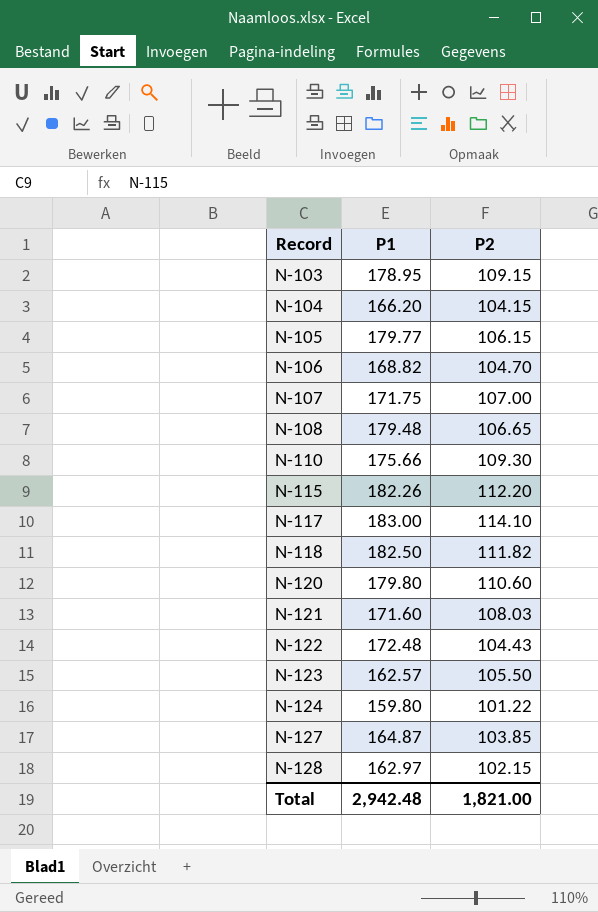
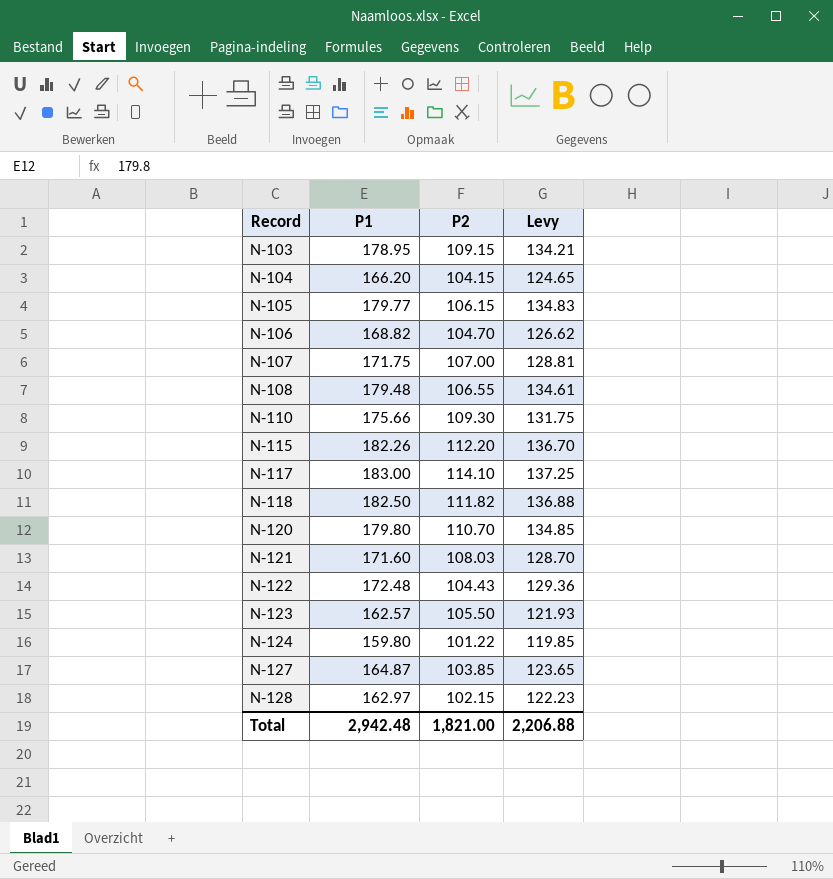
column Levy | formula: none -> [P1] * 0.75
N-108 | P2: 106.65 -> 106.55
N-120 | P2: 110.60 -> 110.70

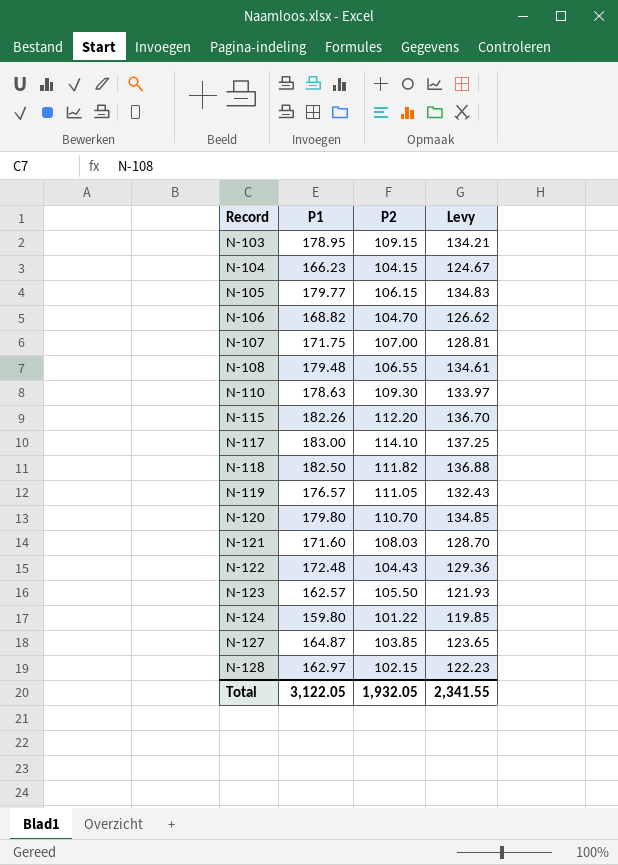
N-104 | P1: 166.20 -> 166.23
N-104 | Levy: 124.65 -> 124.67
N-110 | P1: 175.66 -> 178.63
N-110 | Levy: 131.75 -> 133.97
row N-119: none -> 176.57 | 111.05 | 132.43
Total | P1: 2,942.48 -> 3,122.05
Total | P2: 1,821.00 -> 1,932.05
Total | Levy: 2,206.88 -> 2,341.55

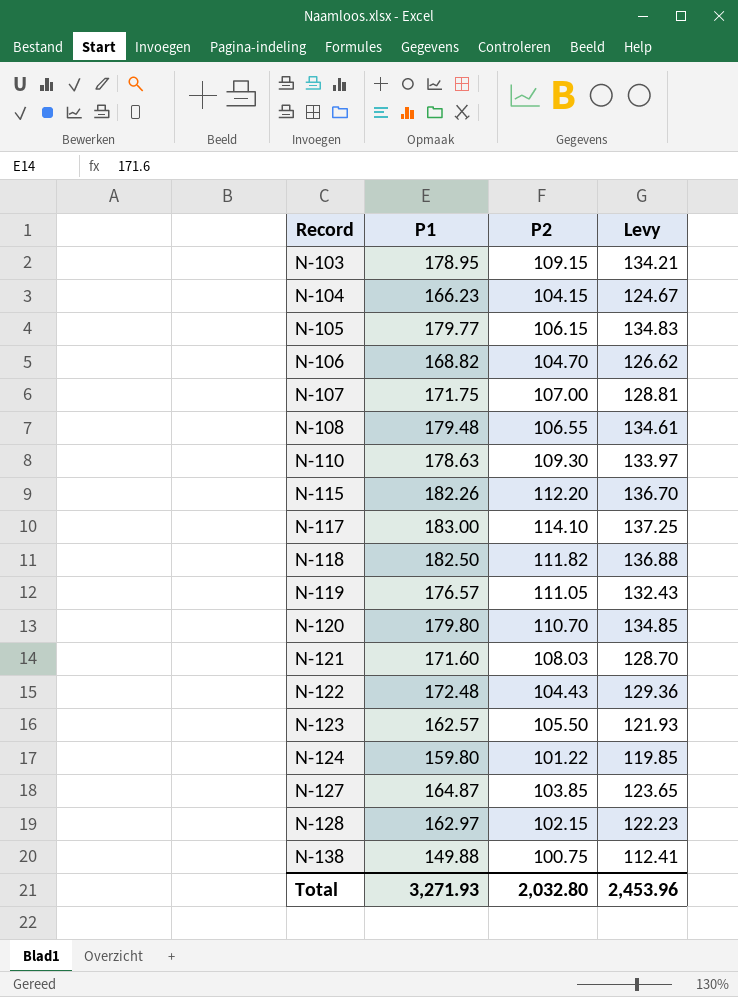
row N-138: none -> 149.88 | 100.75 | 112.41
Total | P1: 3,122.05 -> 3,271.93
Total | P2: 1,932.05 -> 2,032.80
Total | Levy: 2,341.55 -> 2,453.96

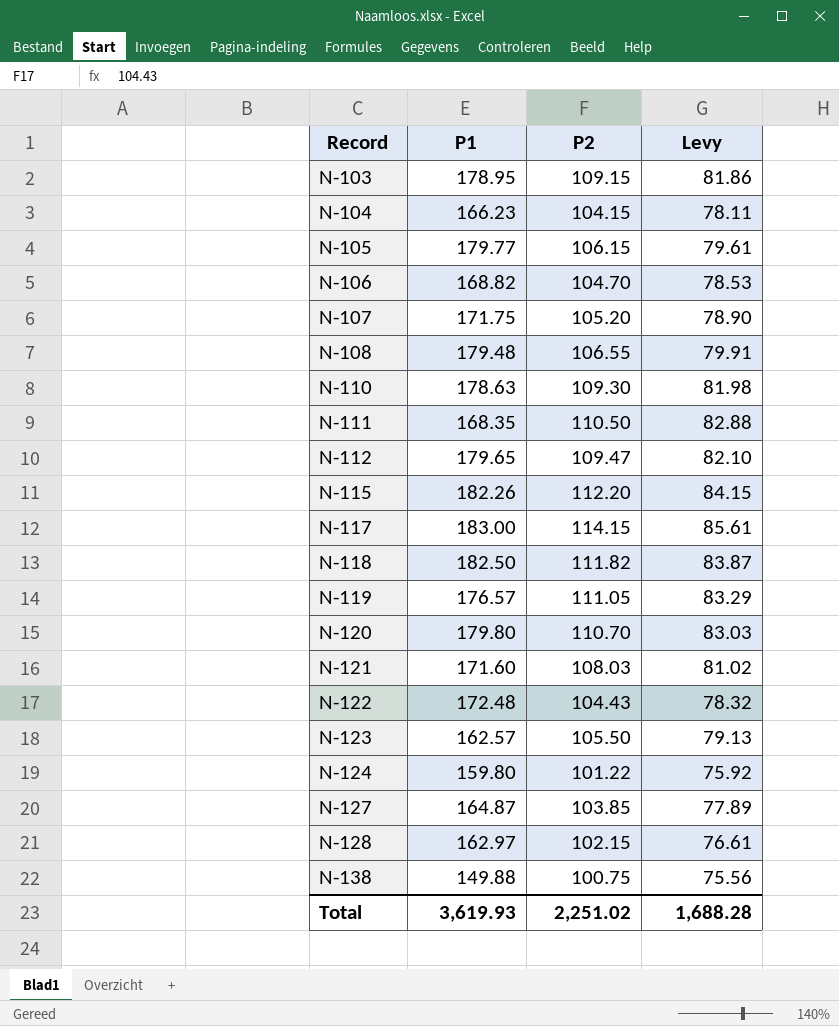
column Levy | formula: [P1] * 0.75 -> [P2] * 0.75
N-107 | P2: 107.00 -> 105.20
row N-111: none -> 168.35 | 110.50 | 82.88
row N-112: none -> 179.65 | 109.47 | 82.10
N-117 | P2: 114.10 -> 114.15
Total | P1: 3,271.93 -> 3,619.93
Total | P2: 2,032.80 -> 2,251.02
Total | Levy: 2,453.96 -> 1,688.28

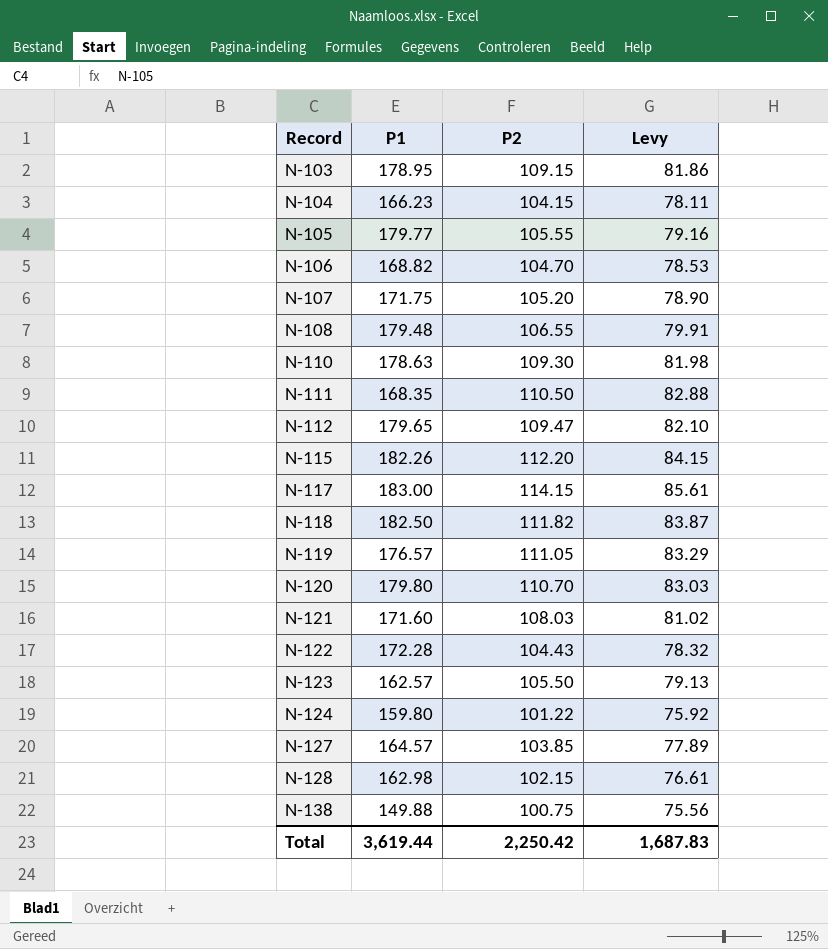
N-105 | P2: 106.15 -> 105.55
N-105 | Levy: 79.61 -> 79.16
N-122 | P1: 172.48 -> 172.28
N-127 | P1: 164.87 -> 164.57
N-128 | P1: 162.97 -> 162.98
Total | P1: 3,619.93 -> 3,619.44
Total | P2: 2,251.02 -> 2,250.42
Total | Levy: 1,688.28 -> 1,687.83

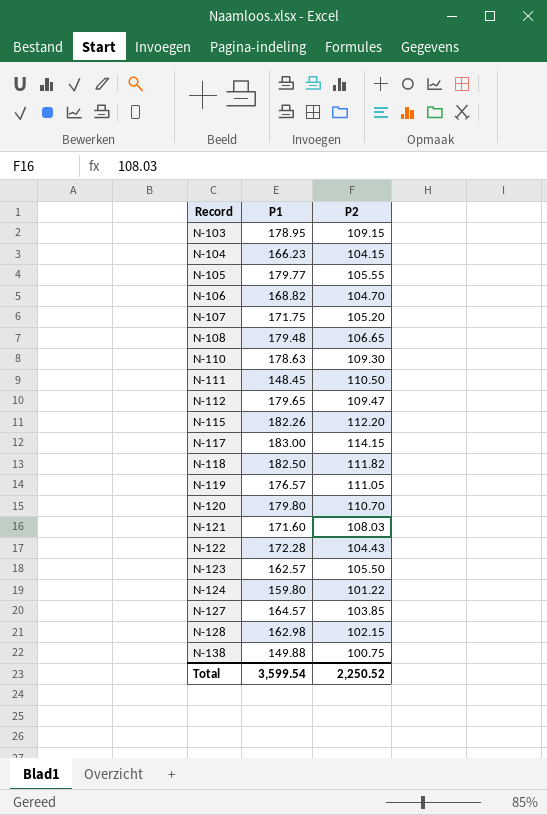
column Levy | formula: [P2] * 0.75 -> none
N-108 | P2: 106.55 -> 106.65
N-111 | P1: 168.35 -> 148.45
Total | P1: 3,619.44 -> 3,599.54
Total | P2: 2,250.42 -> 2,250.52

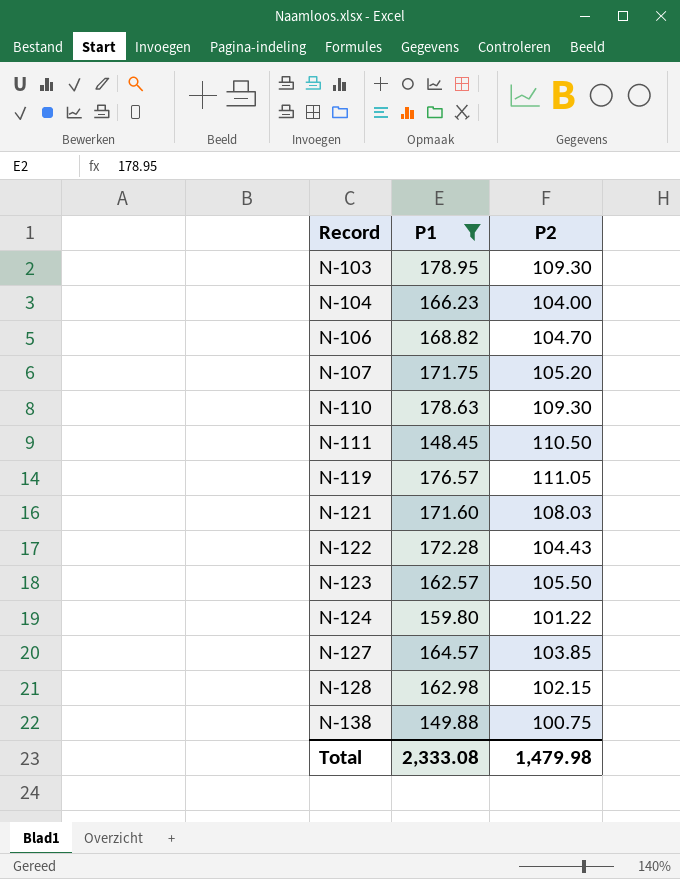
filter: none -> P1 <= 178.95
N-103 | P2: 109.15 -> 109.30
N-104 | P2: 104.15 -> 104.00
Total | P1: 3,599.54 -> 2,333.08
Total | P2: 2,250.52 -> 1,479.98

